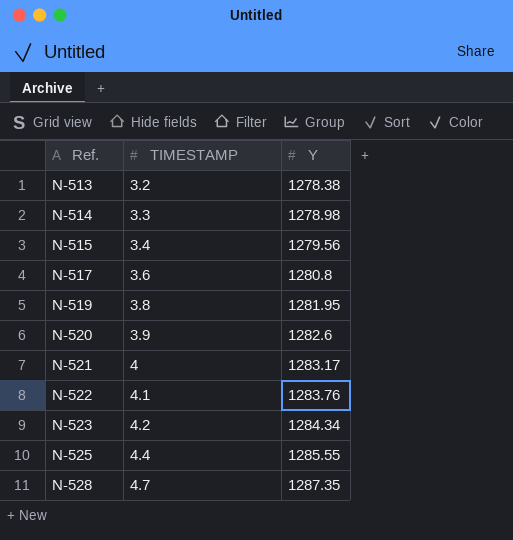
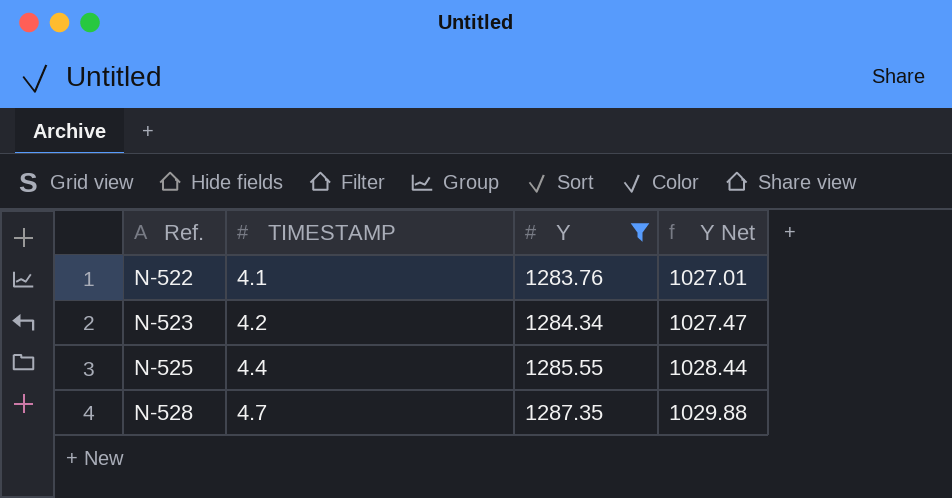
filter: none -> Y >= 1283.76
column Y Net | formula: none -> [Y] * 0.8

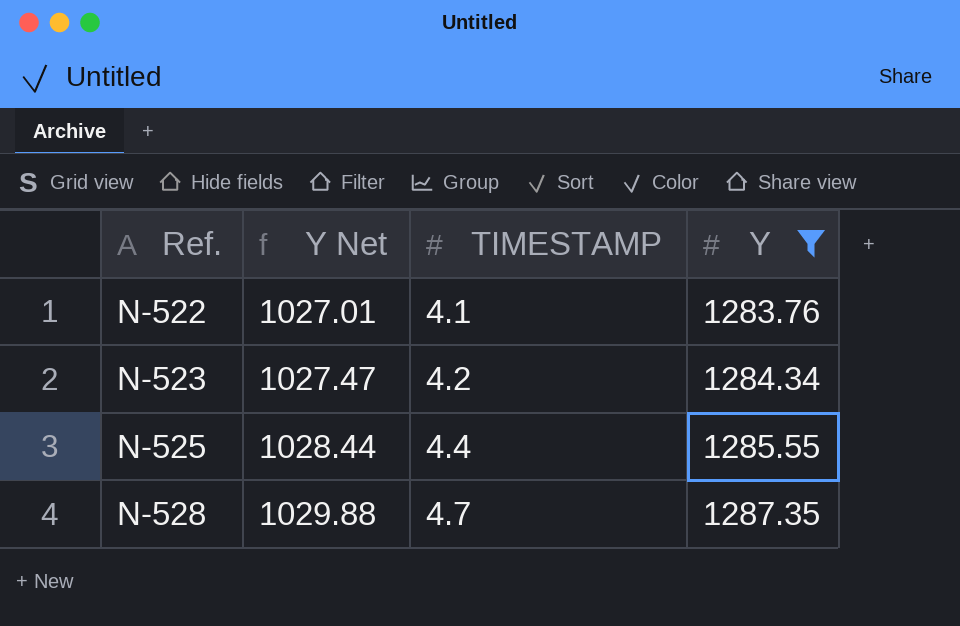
column Y Net | position: 4 -> 2

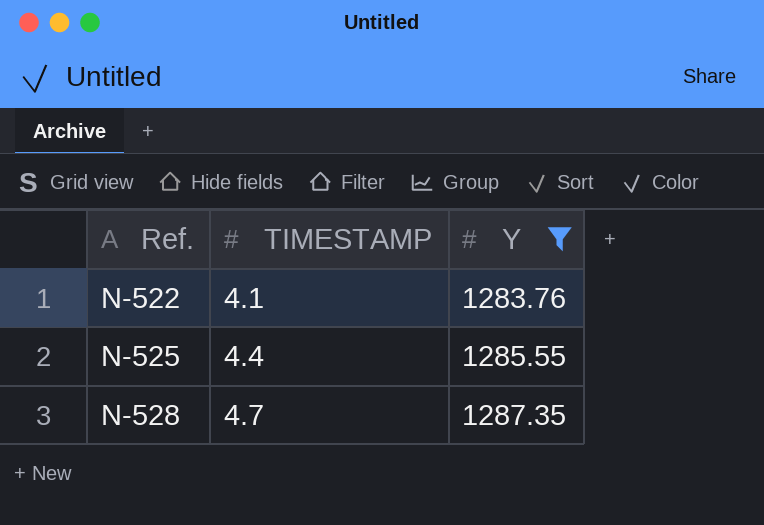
column Y Net | formula: [Y] * 0.8 -> none
row N-523: 1027.47 | 4.2 | 1284.34 -> none

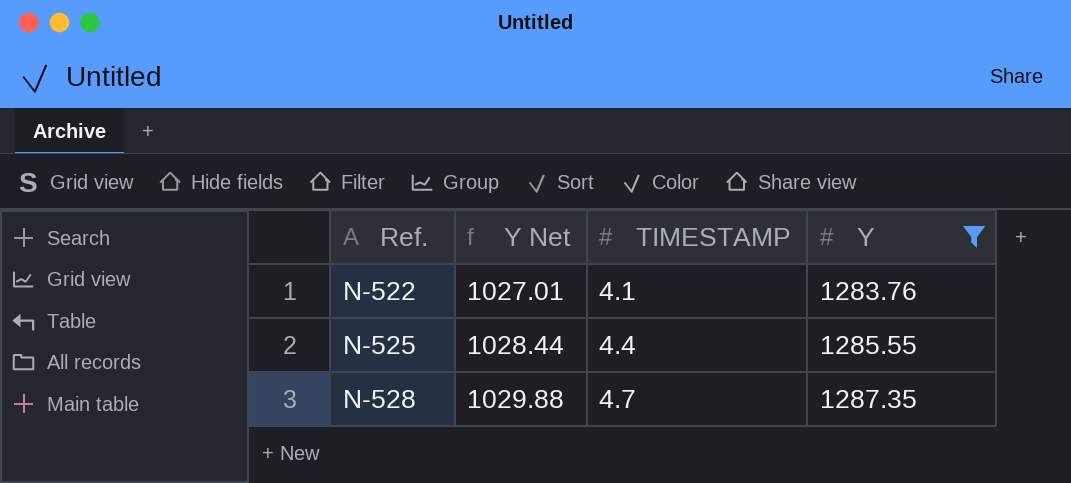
column Y Net | formula: none -> [Y] * 0.8

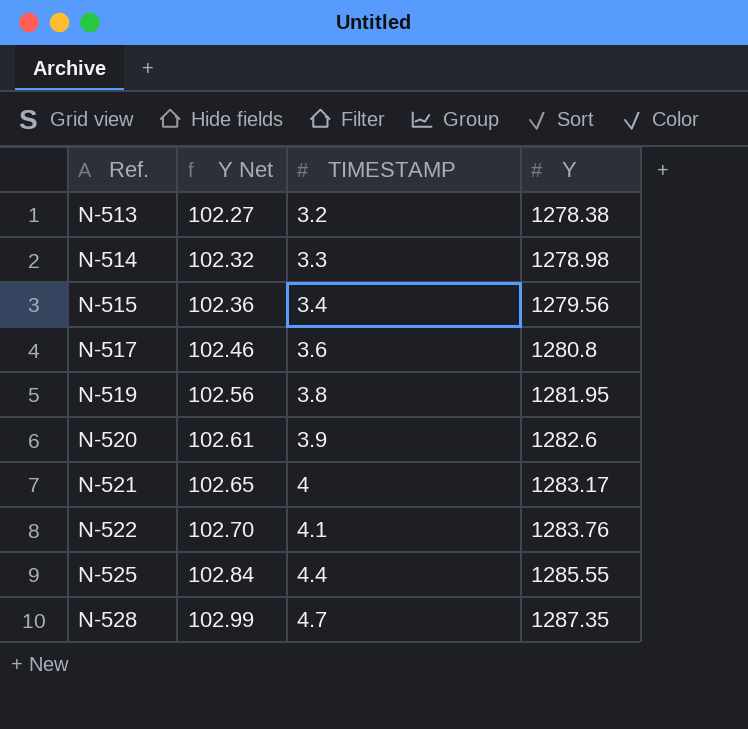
filter: Y >= 1283.76 -> none
column Y Net | formula: [Y] * 0.8 -> [Y] * 0.08

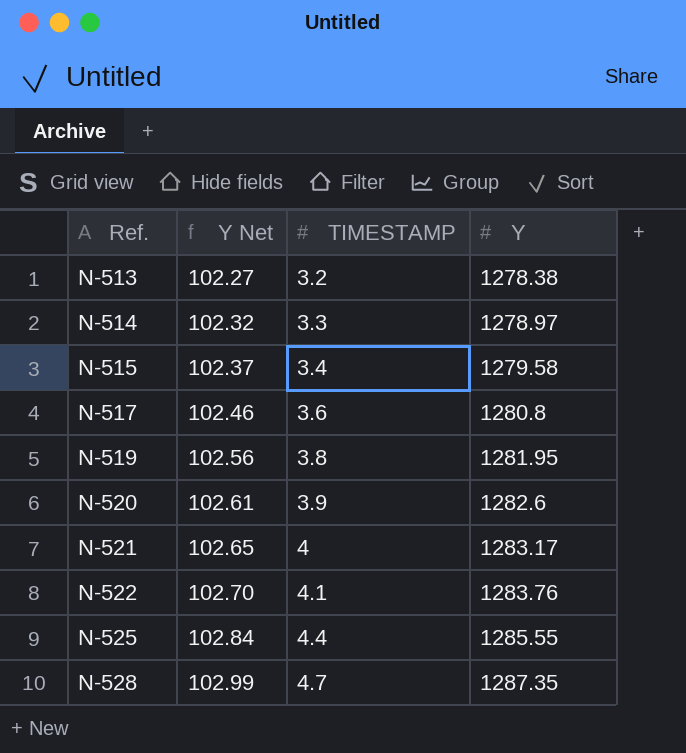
N-514 | Y: 1278.98 -> 1278.97
N-515 | Y Net: 102.36 -> 102.37
N-515 | Y: 1279.56 -> 1279.58

